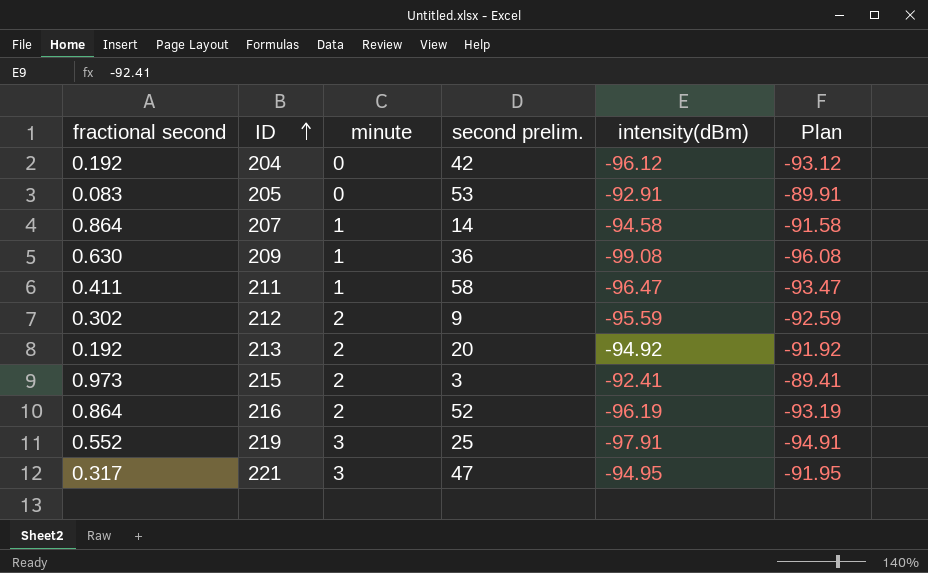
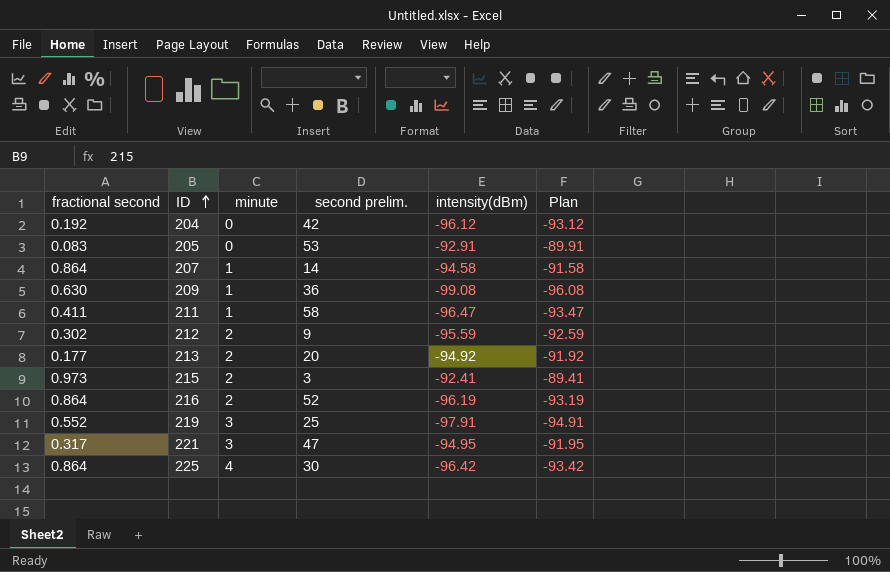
213 | fractional second: 0.192 -> 0.177
row 225: none -> 0.864 | 4 | 30 | -96.42 | -93.42

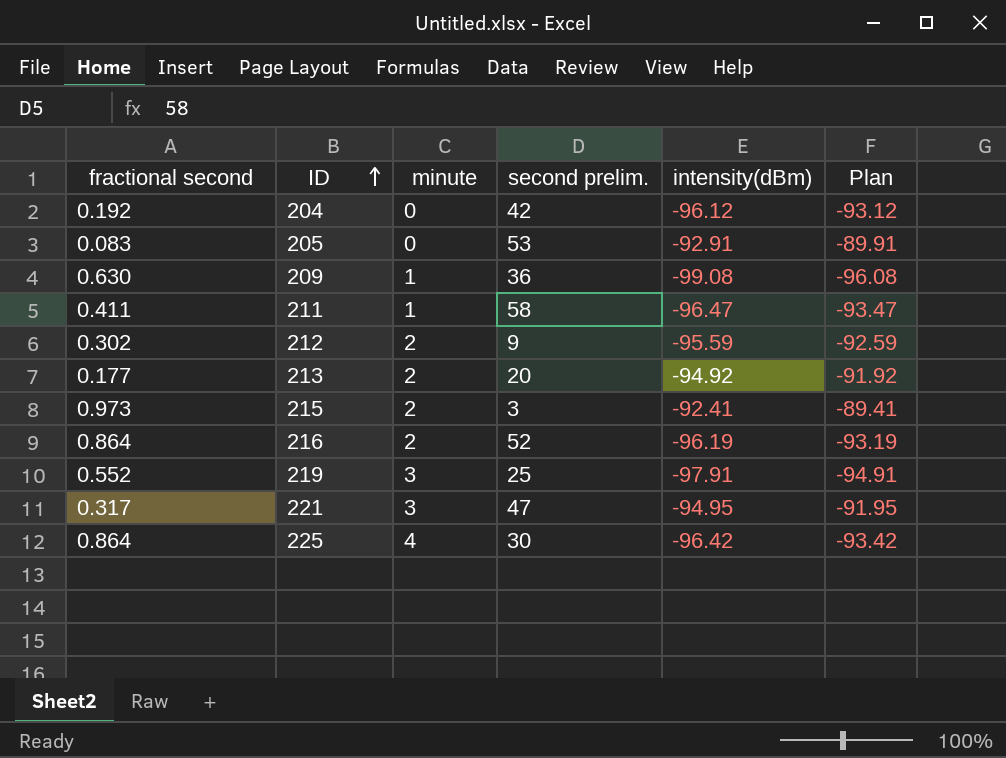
row 207: 0.864 | 1 | 14 | -94.58 | -91.58 -> none

